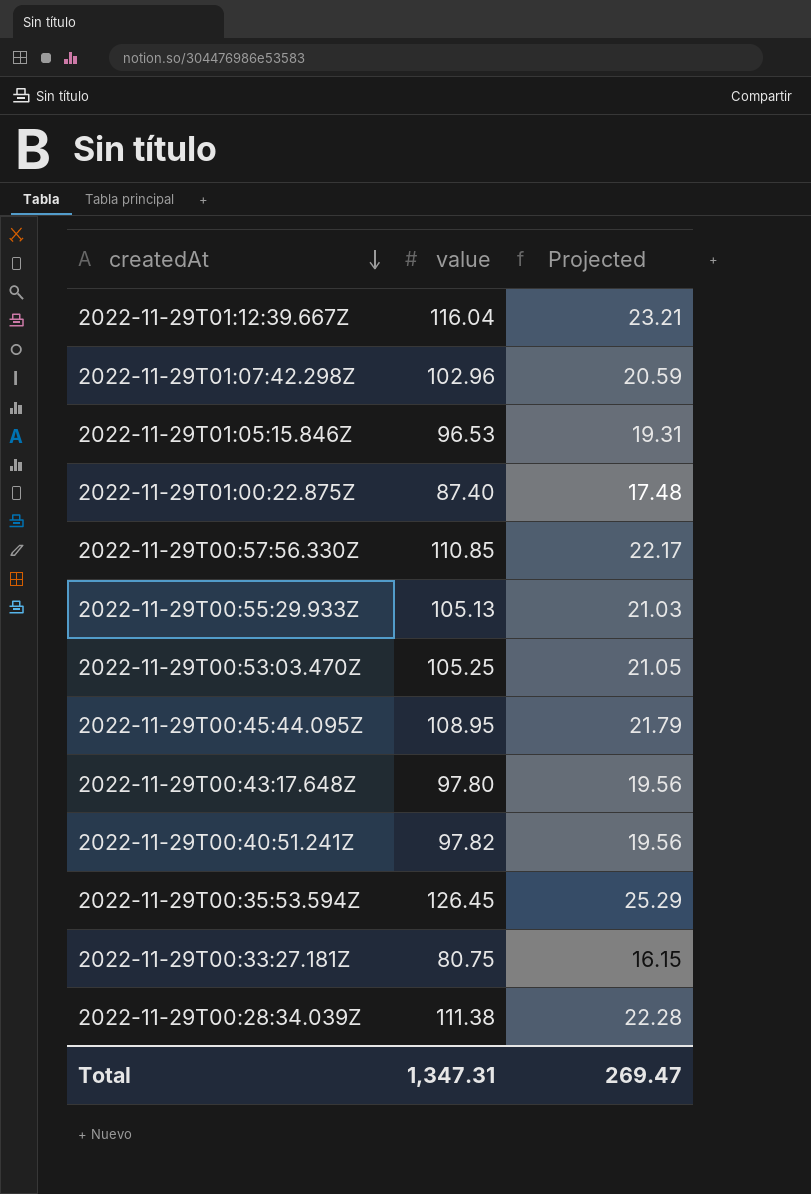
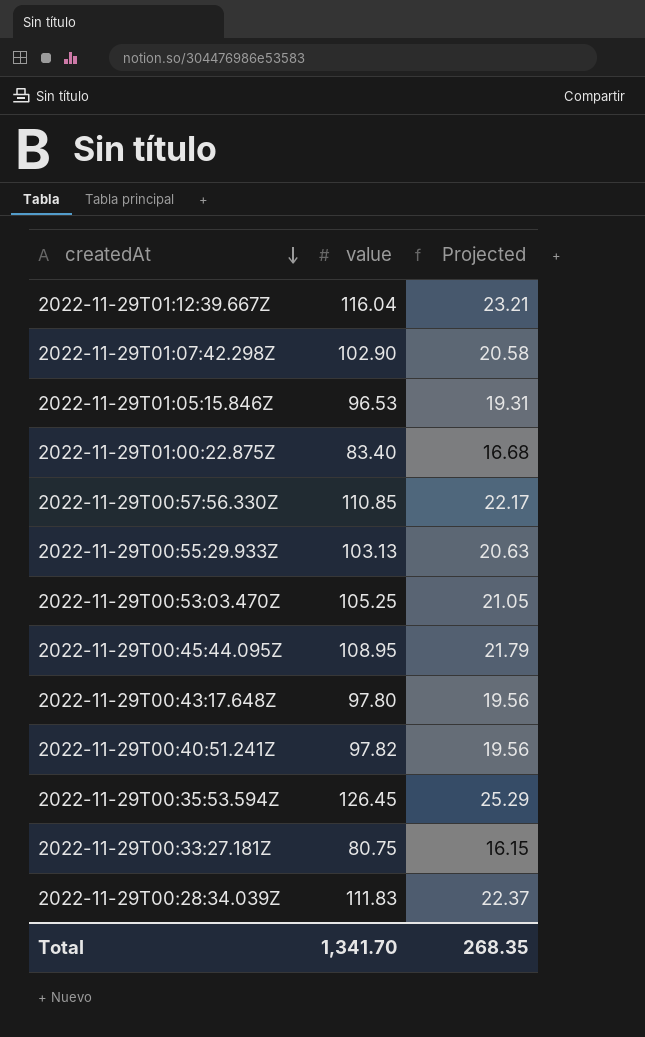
2022-11-29T01:07:42.298Z | value: 102.96 -> 102.90
2022-11-29T01:07:42.298Z | Projected: 20.59 -> 20.58
2022-11-29T01:00:22.875Z | value: 87.40 -> 83.40
2022-11-29T01:00:22.875Z | Projected: 17.48 -> 16.68
2022-11-29T00:55:29.933Z | value: 105.13 -> 103.13
2022-11-29T00:55:29.933Z | Projected: 21.03 -> 20.63
2022-11-29T00:28:34.039Z | value: 111.38 -> 111.83
2022-11-29T00:28:34.039Z | Projected: 22.28 -> 22.37
Total | value: 1,347.31 -> 1,341.70
Total | Projected: 269.47 -> 268.35

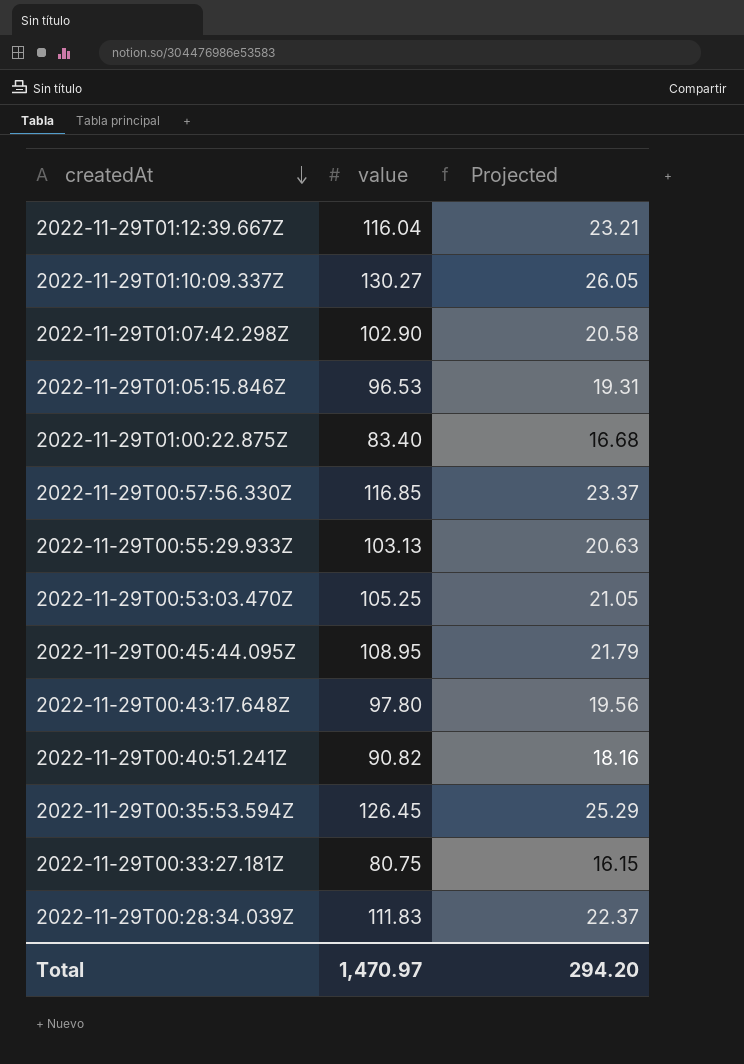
row 2022-11-29T01:10:09.337Z: none -> 130.27 | 26.05
2022-11-29T00:57:56.330Z | value: 110.85 -> 116.85
2022-11-29T00:57:56.330Z | Projected: 22.17 -> 23.37
2022-11-29T00:40:51.241Z | value: 97.82 -> 90.82
2022-11-29T00:40:51.241Z | Projected: 19.56 -> 18.16
Total | value: 1,341.70 -> 1,470.97
Total | Projected: 268.35 -> 294.20

